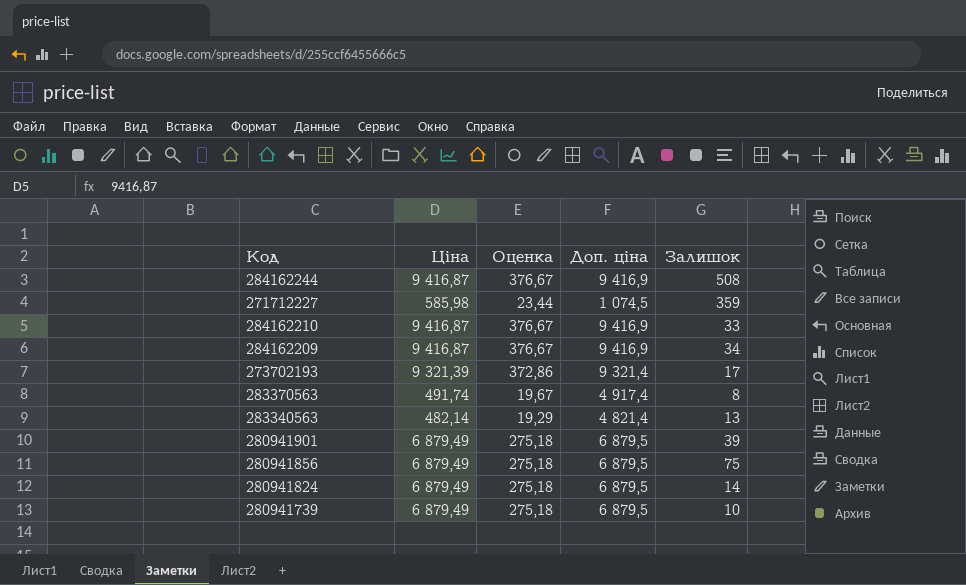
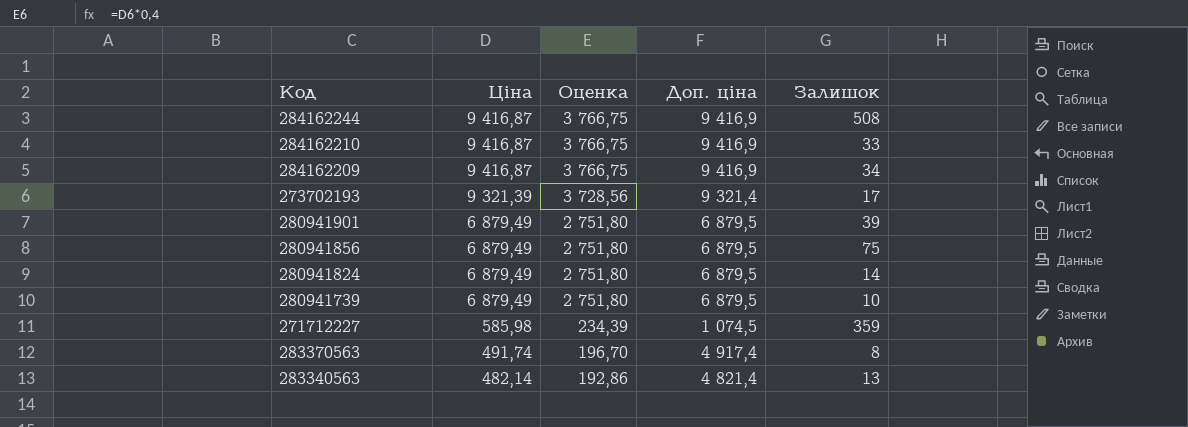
row order: none -> Ціна descending
column Оценка | formula: [Ціна] * 0,04 -> [Ціна] * 0,4

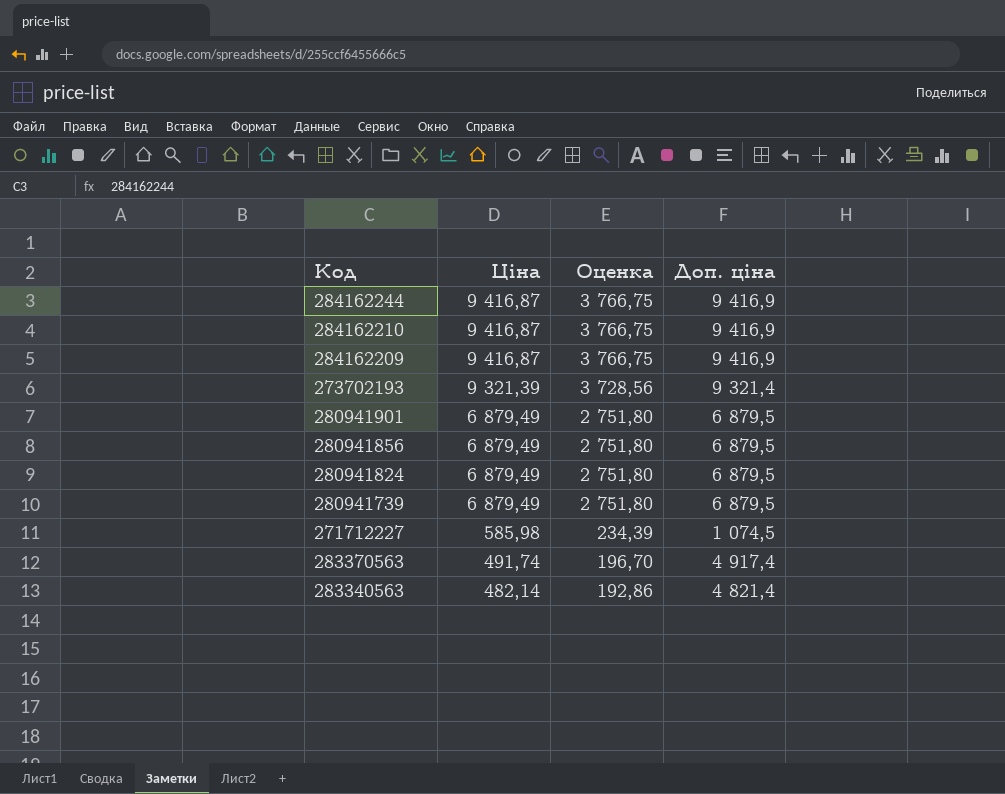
column Залишок | position: 5 -> none

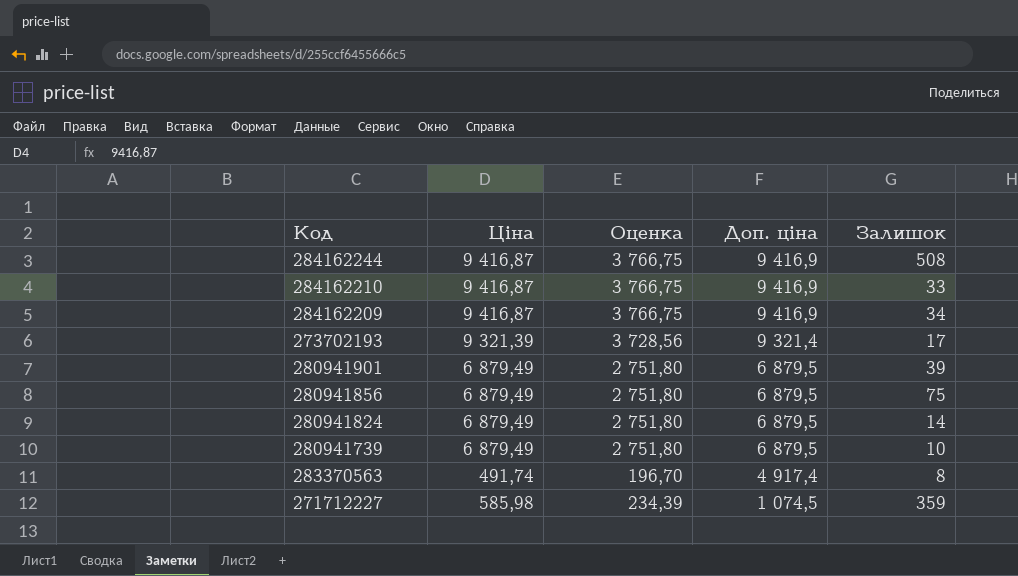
row order: Ціна descending -> Доп. ціна descending
column Залишок | position: none -> 5
row 283340563: 482,14 | 192,86 | 4 821,4 -> none

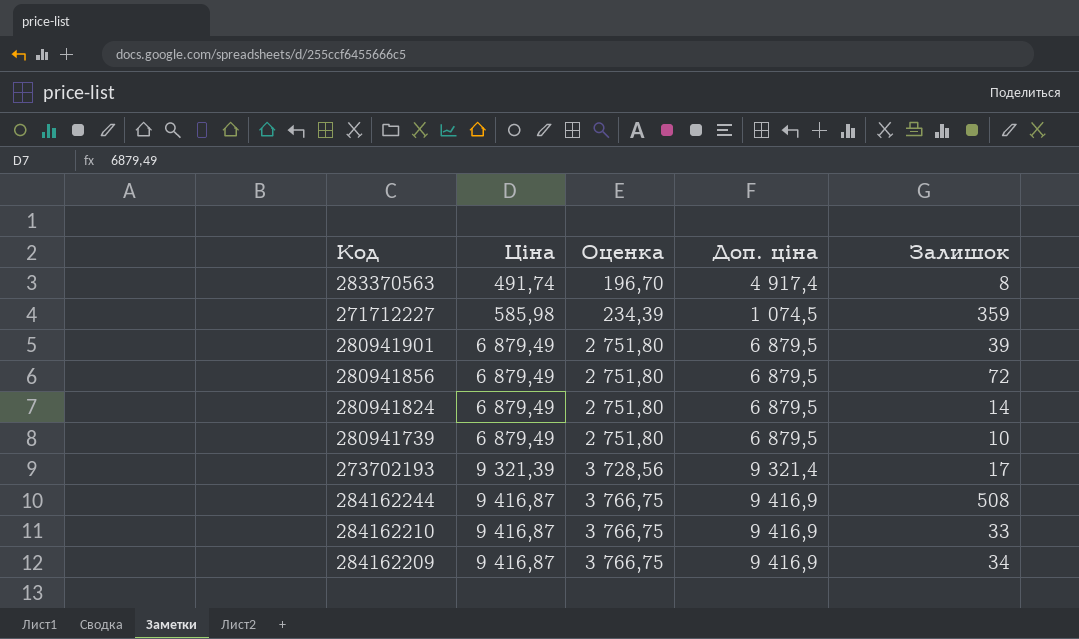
row order: Доп. ціна descending -> Ціна ascending
280941856 | Залишок: 75 -> 72

